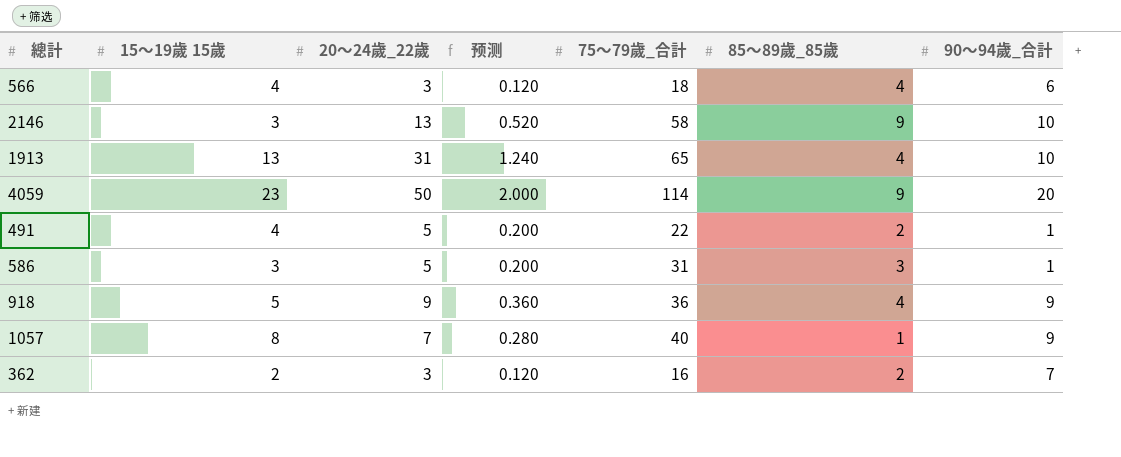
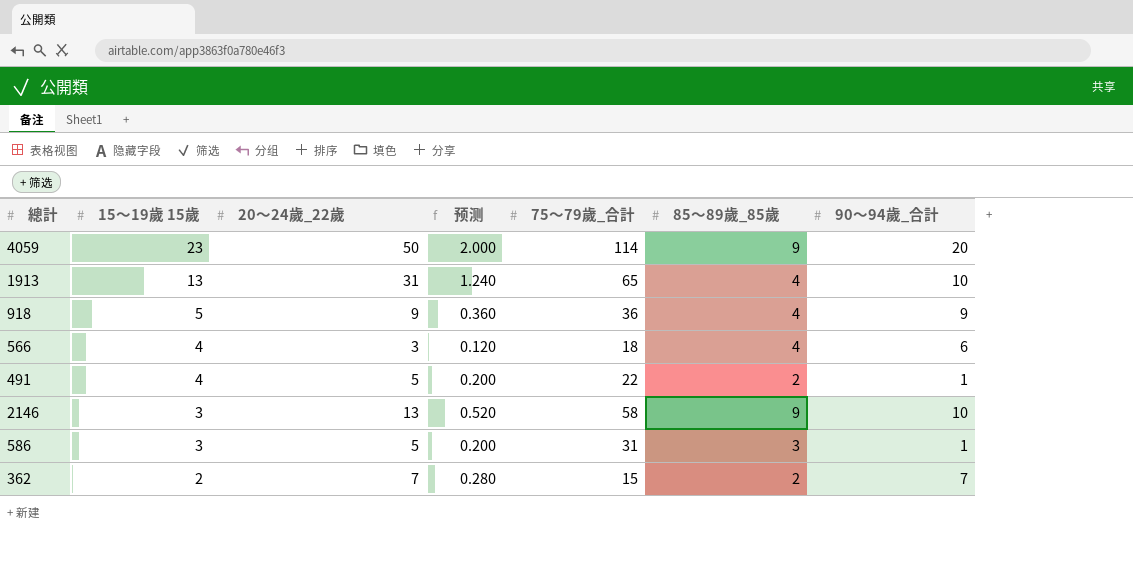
row order: none -> 15～19歲 15歲 descending
row 1057: 8 | 7 | 0.280 | 40 | 1 | 9 -> none
362 | 20～24歲_22歲: 3 -> 7
362 | 预测: 0.120 -> 0.280
362 | 75～79歲_合計: 16 -> 15

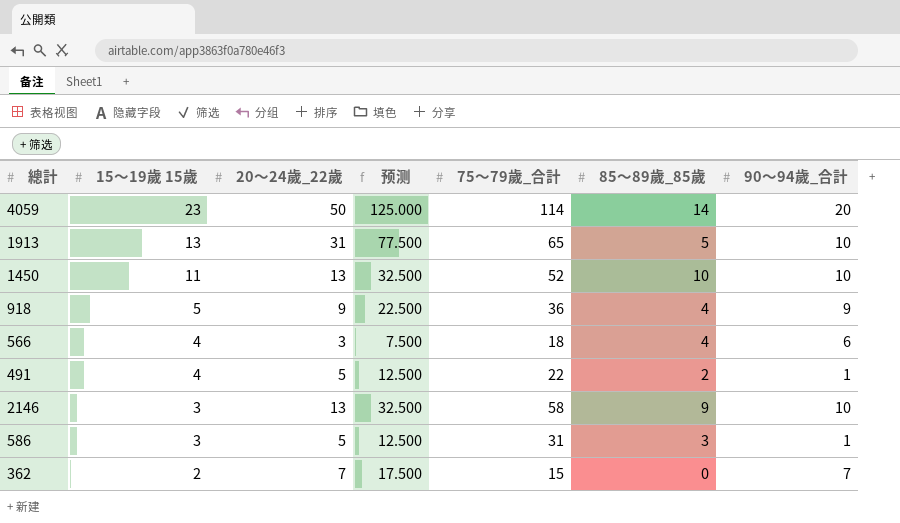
column 预测 | formula: [20～24歲_22歲] * 0.04 -> [20～24歲_22歲] * 2.5
4059 | 85～89歲_85歲: 9 -> 14
1913 | 85～89歲_85歲: 4 -> 5
row 1450: none -> 11 | 13 | 32.500 | 52 | 10 | 10
362 | 85～89歲_85歲: 2 -> 0

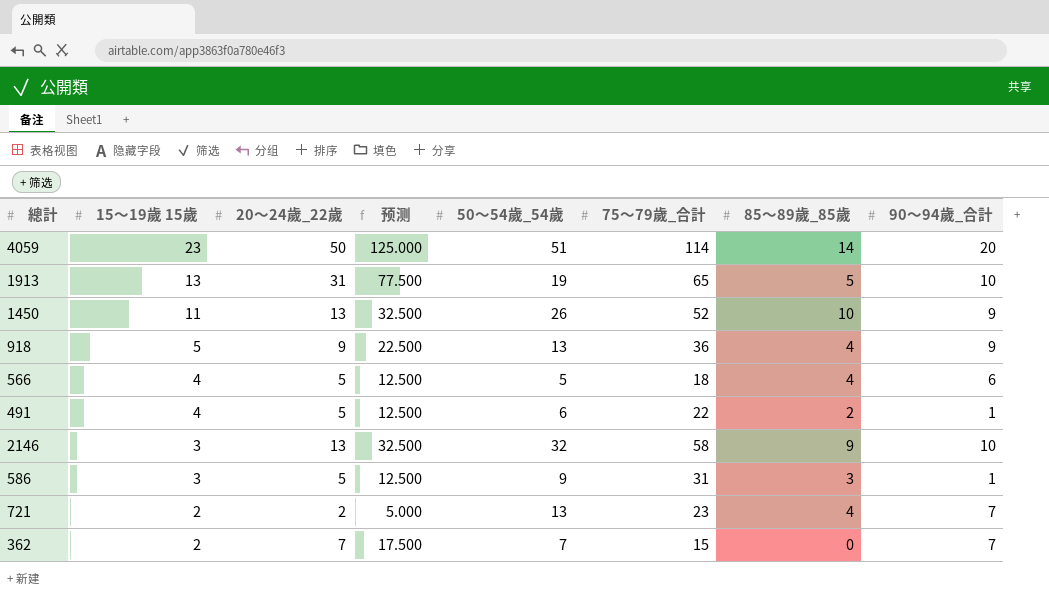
column 50～54歲_54歲 | position: none -> 5
1450 | 90～94歲_合計: 10 -> 9
566 | 20～24歲_22歲: 3 -> 5
566 | 预测: 7.500 -> 12.500
row 721: none -> 2 | 2 | 5.000 | 13 | 23 | 4 | 7

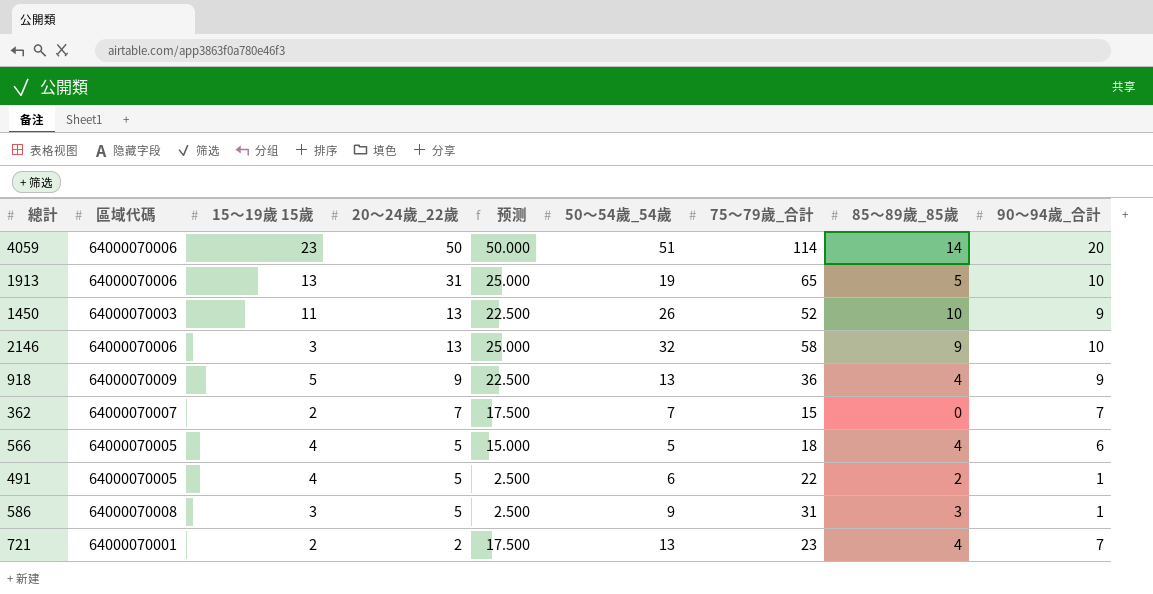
row order: 15～19歲 15歲 descending -> 20～24歲_22歲 descending
column 區域代碼 | position: none -> 2
column 预测 | formula: [20～24歲_22歲] * 2.5 -> [90～94歲_合計] * 2.5

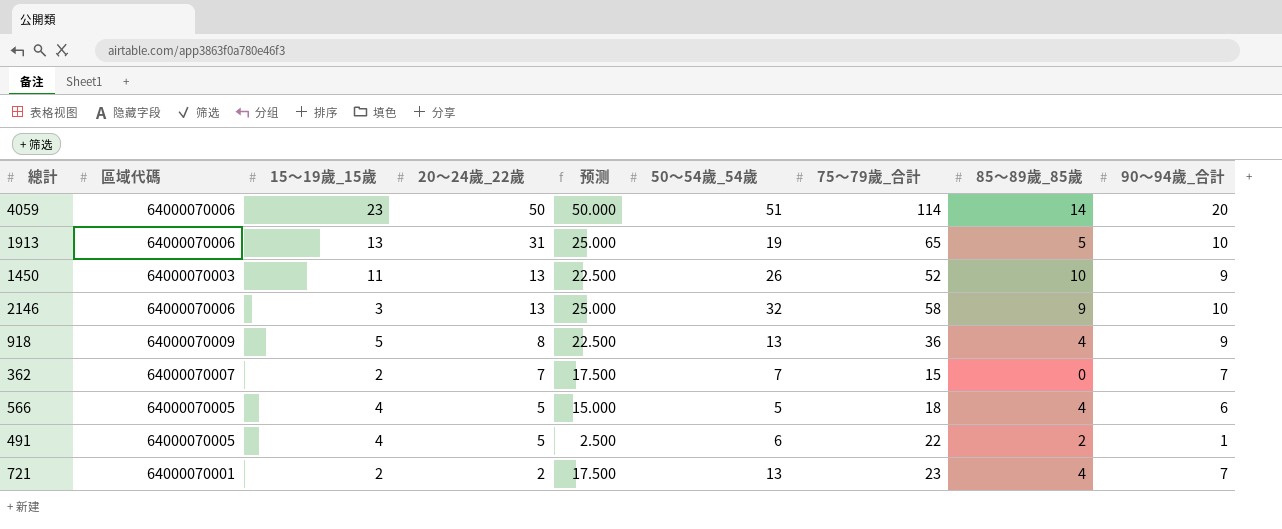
column name: 15～19歲 15歲 -> 15～19歲_15歲
row 586: 64000070008 | 3 | 5 | 2.500 | 9 | 31 | 3 | 1 -> none
918 | 20～24歲_22歲: 9 -> 8

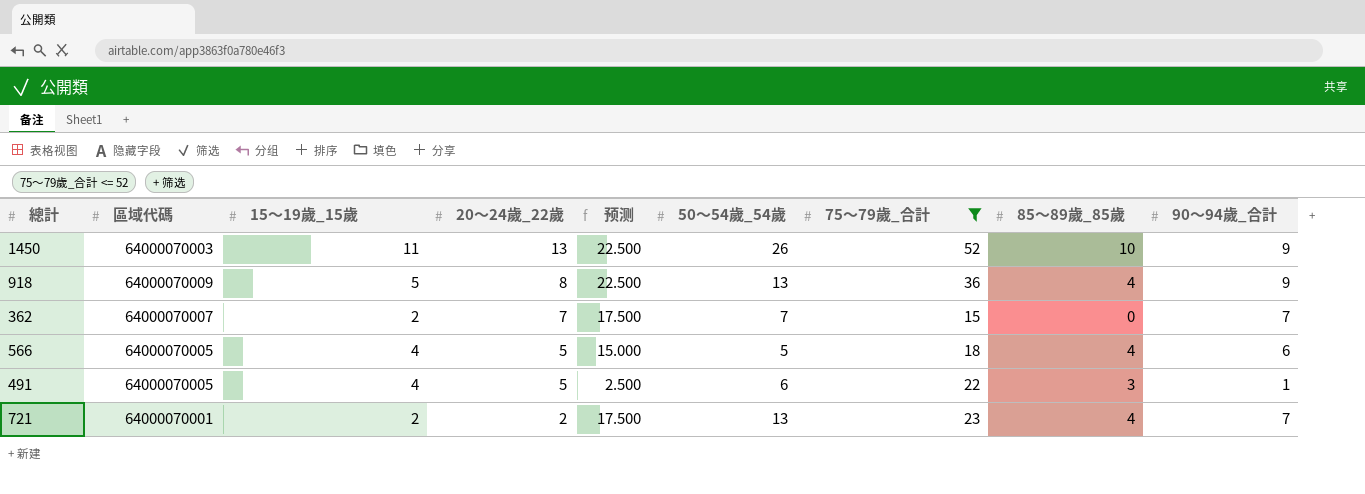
filter: none -> 75～79歲_合計 <= 52
491 | 85～89歲_85歲: 2 -> 3

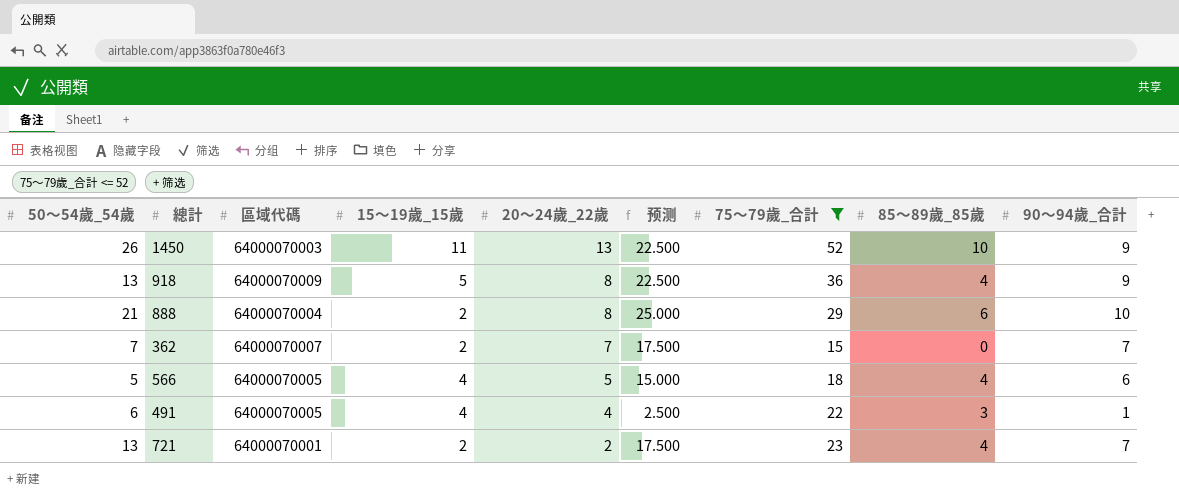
column 50～54歲_54歲 | position: 6 -> 1
row 888: none -> 21 | 64000070004 | 2 | 8 | 25.000 | 29 | 6 | 10
491 | 20～24歲_22歲: 5 -> 4

